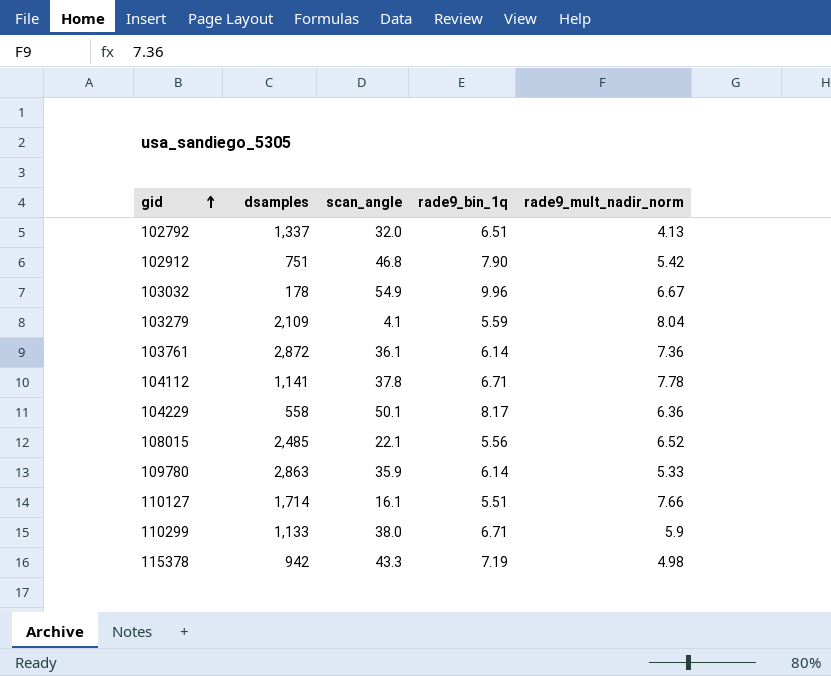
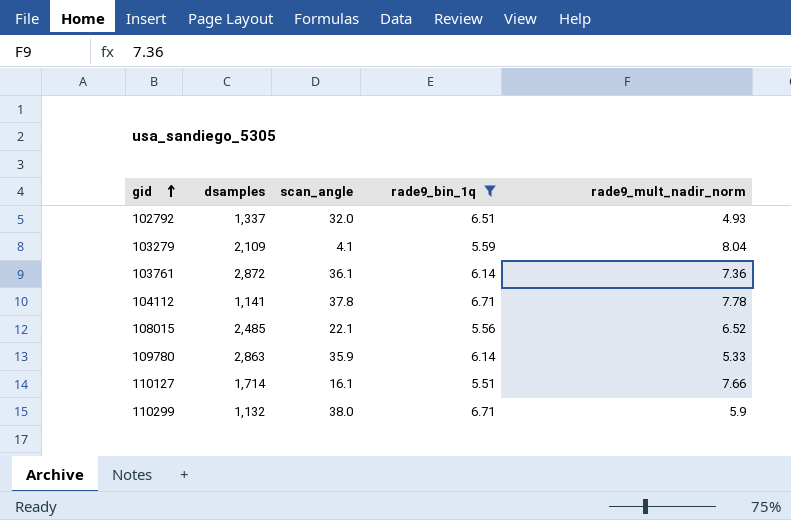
filter: none -> rade9_bin_1q <= 6.71
102792 | rade9_mult_nadir_norm: 4.13 -> 4.93
110299 | dsamples: 1,133 -> 1,132

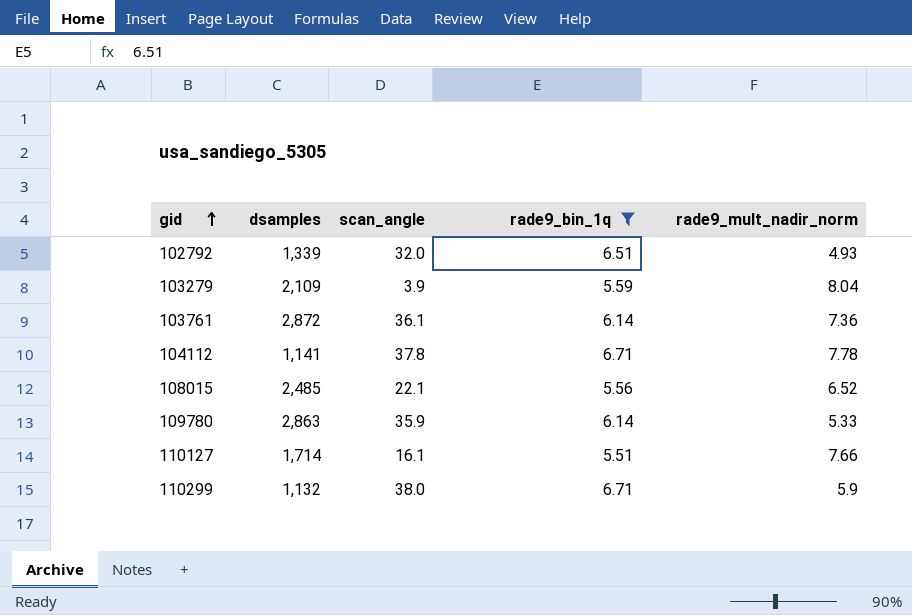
102792 | dsamples: 1,337 -> 1,339
103279 | scan_angle: 4.1 -> 3.9

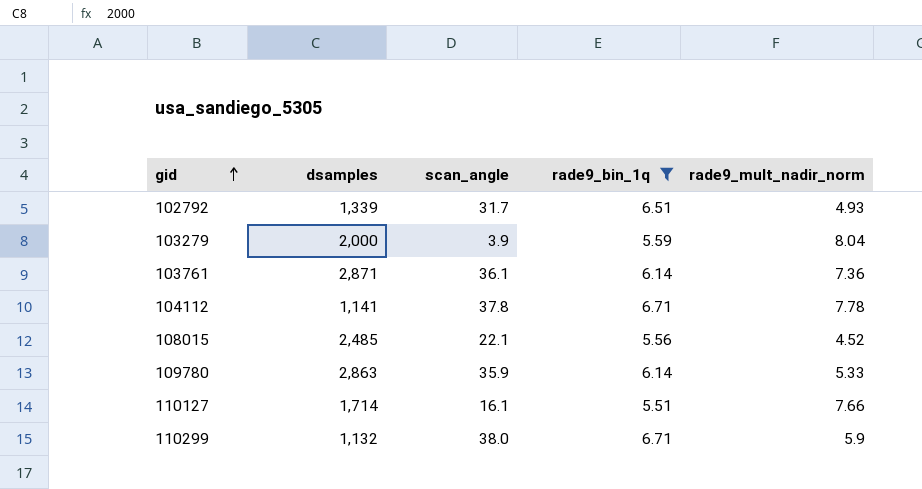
102792 | scan_angle: 32.0 -> 31.7
103279 | dsamples: 2,109 -> 2,000
103761 | dsamples: 2,872 -> 2,871
108015 | rade9_mult_nadir_norm: 6.52 -> 4.52

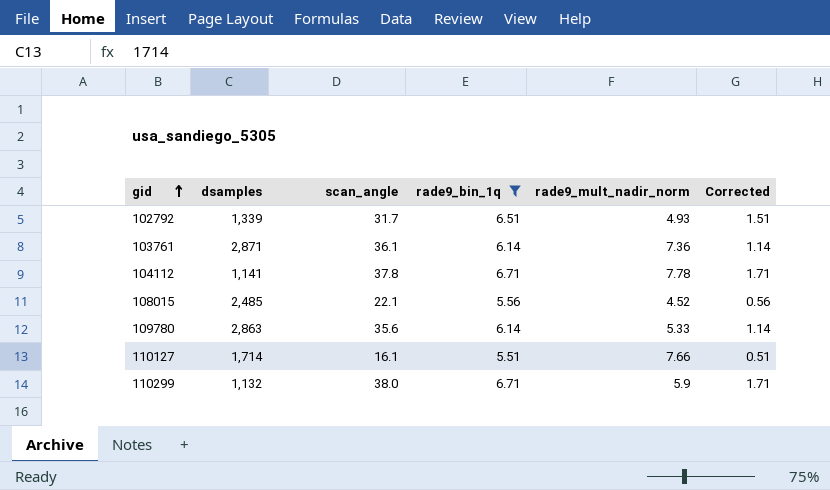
column Corrected | formula: none -> [rade9_bin_1q] - 5
row 103279: 2,000 | 3.9 | 5.59 | 8.04 -> none
109780 | scan_angle: 35.9 -> 35.6

